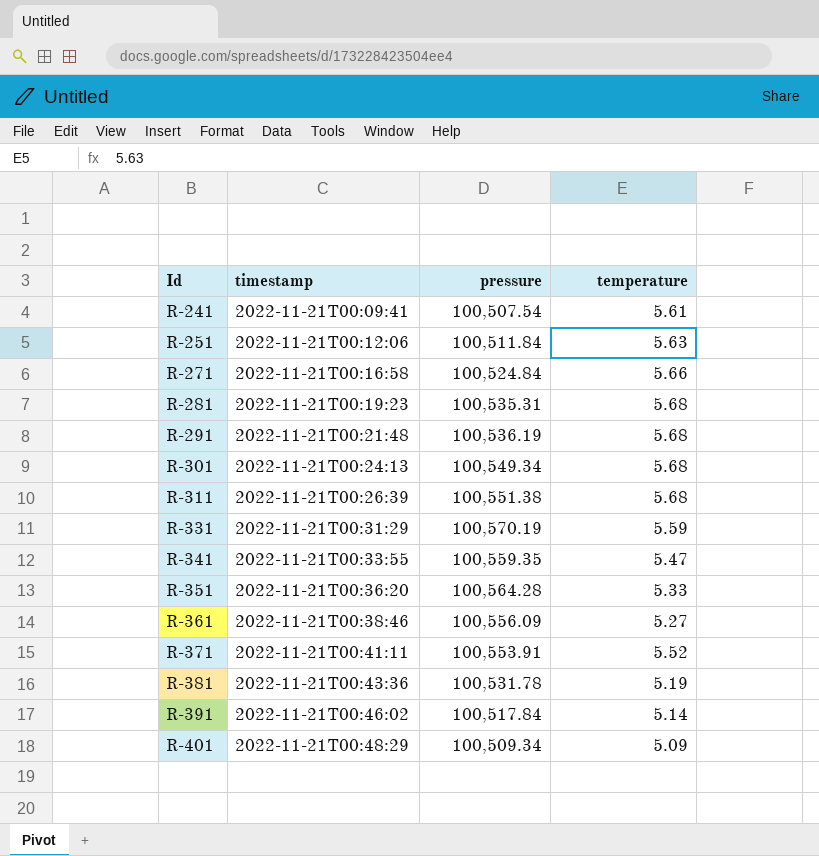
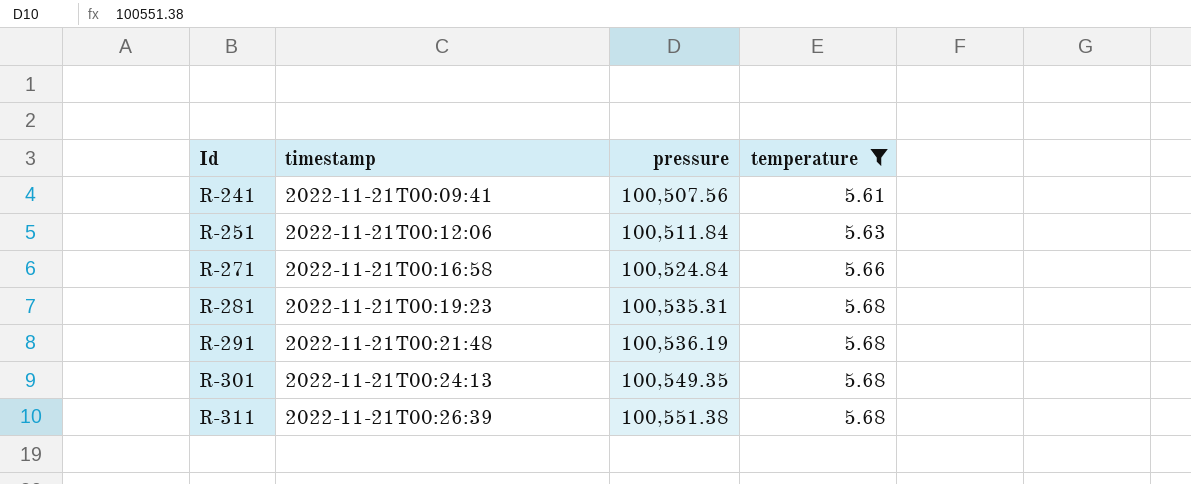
filter: none -> temperature >= 5.61
R-241 | pressure: 100,507.54 -> 100,507.56
R-301 | pressure: 100,549.34 -> 100,549.35

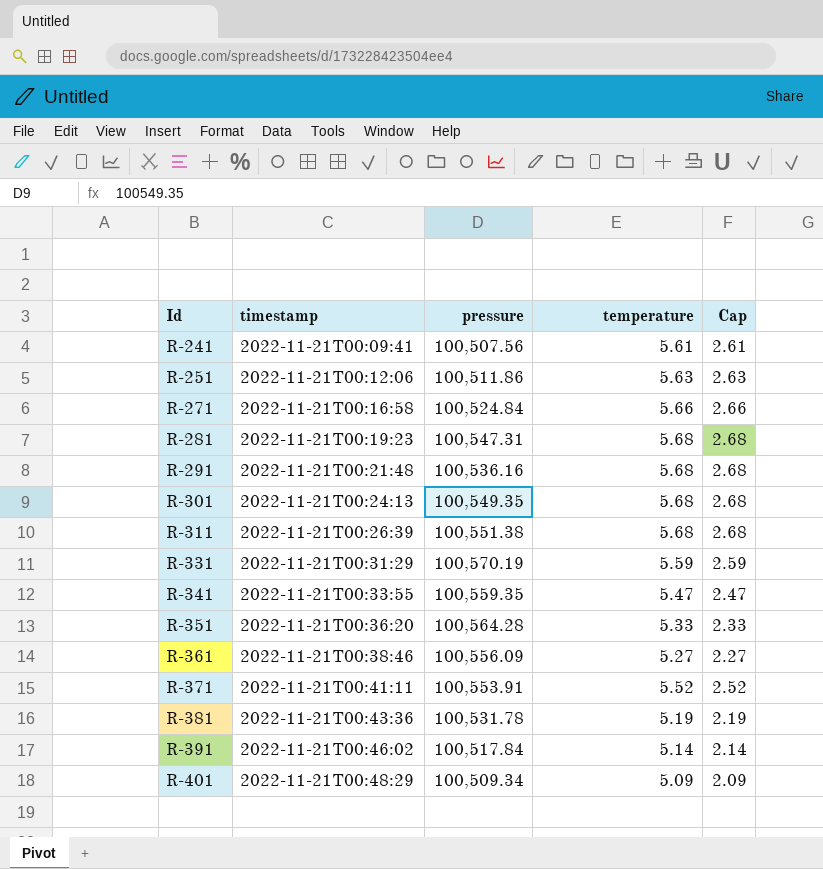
filter: temperature >= 5.61 -> none
column Cap | formula: none -> [temperature] - 3
R-251 | pressure: 100,511.84 -> 100,511.86
R-281 | pressure: 100,535.31 -> 100,547.31
R-291 | pressure: 100,536.19 -> 100,536.16

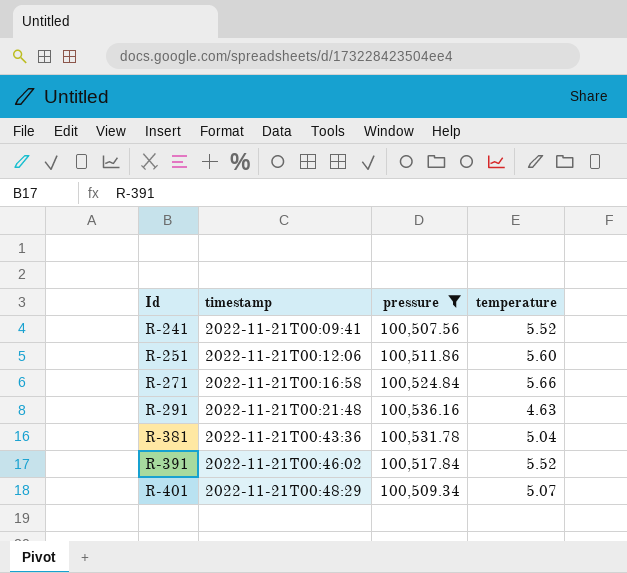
filter: none -> pressure <= 100,536.16
column Cap | formula: [temperature] - 3 -> none
R-241 | temperature: 5.61 -> 5.52
R-251 | temperature: 5.63 -> 5.60
R-291 | temperature: 5.68 -> 4.63
R-381 | temperature: 5.19 -> 5.04
R-391 | temperature: 5.14 -> 5.52
R-401 | temperature: 5.09 -> 5.07

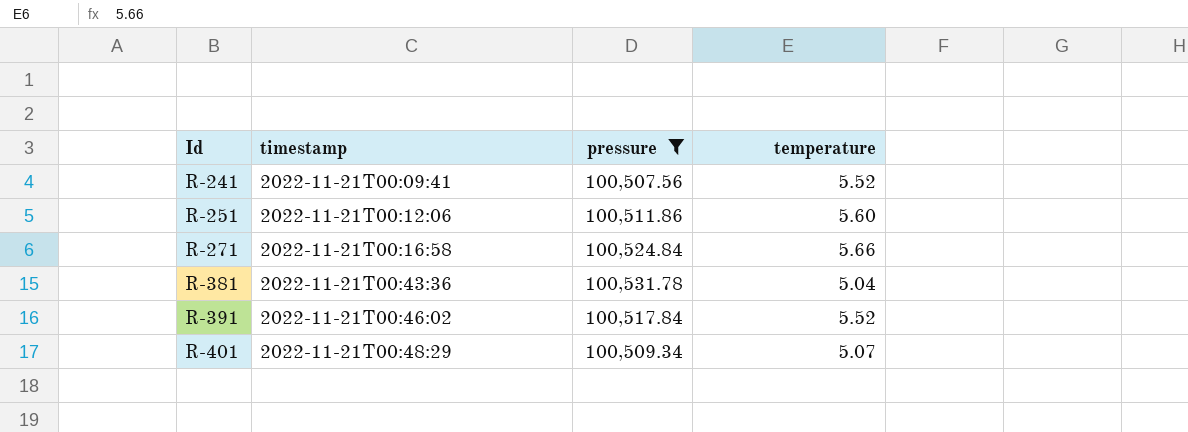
row R-291: 2022-11-21T00:21:48 | 100,536.16 | 4.63 -> none

